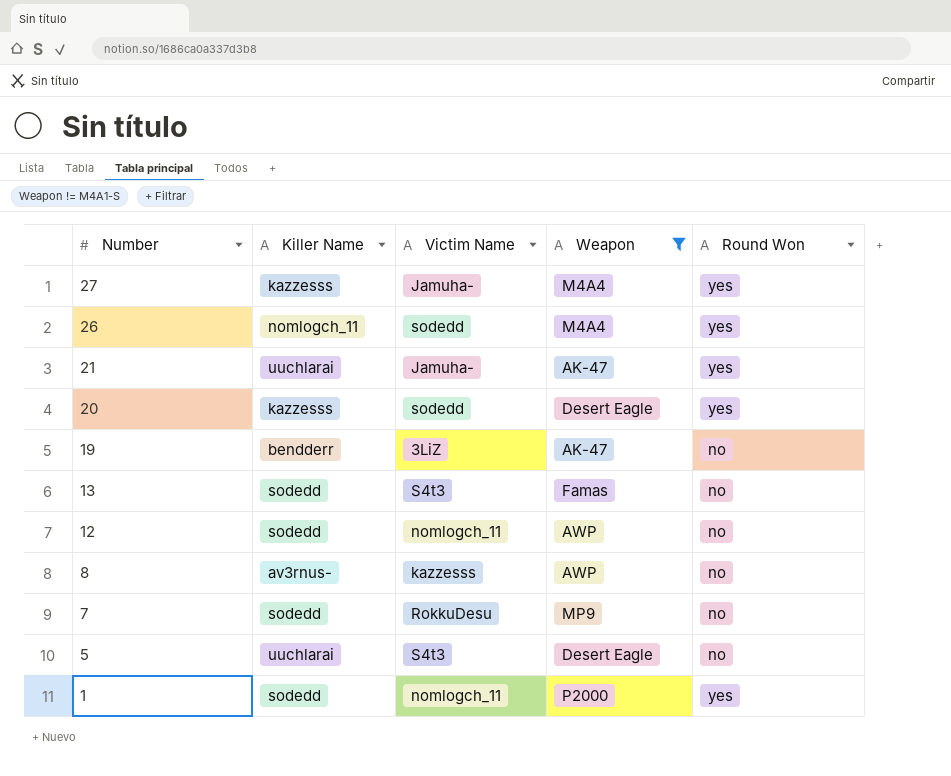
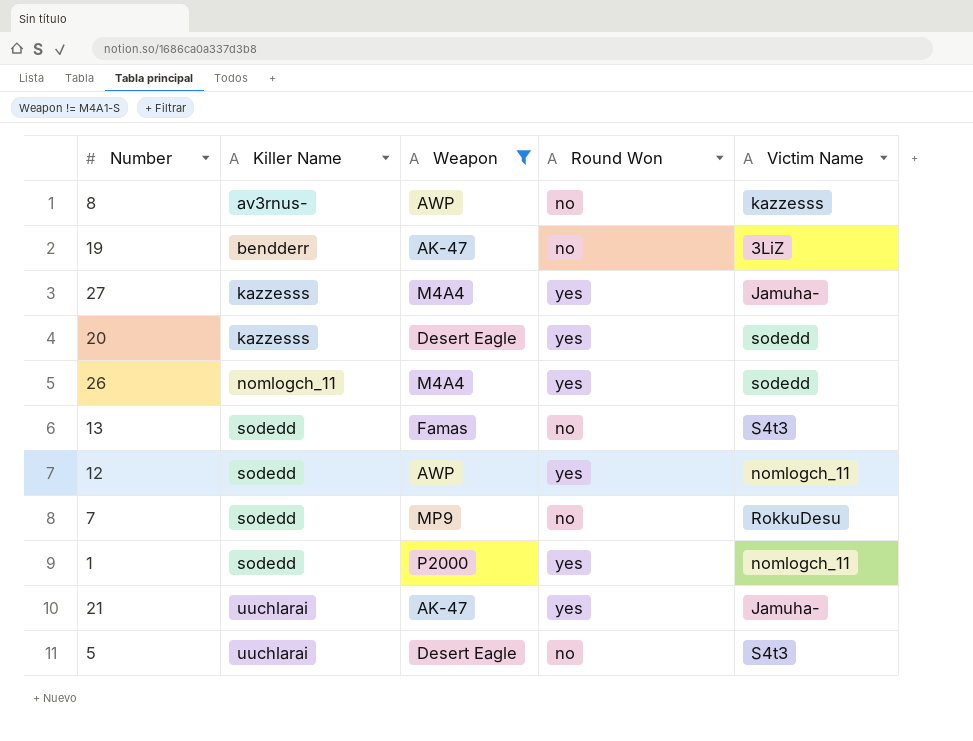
row order: Number descending -> Killer Name ascending
column Victim Name | position: 3 -> 5
12 | Round Won: no -> yes

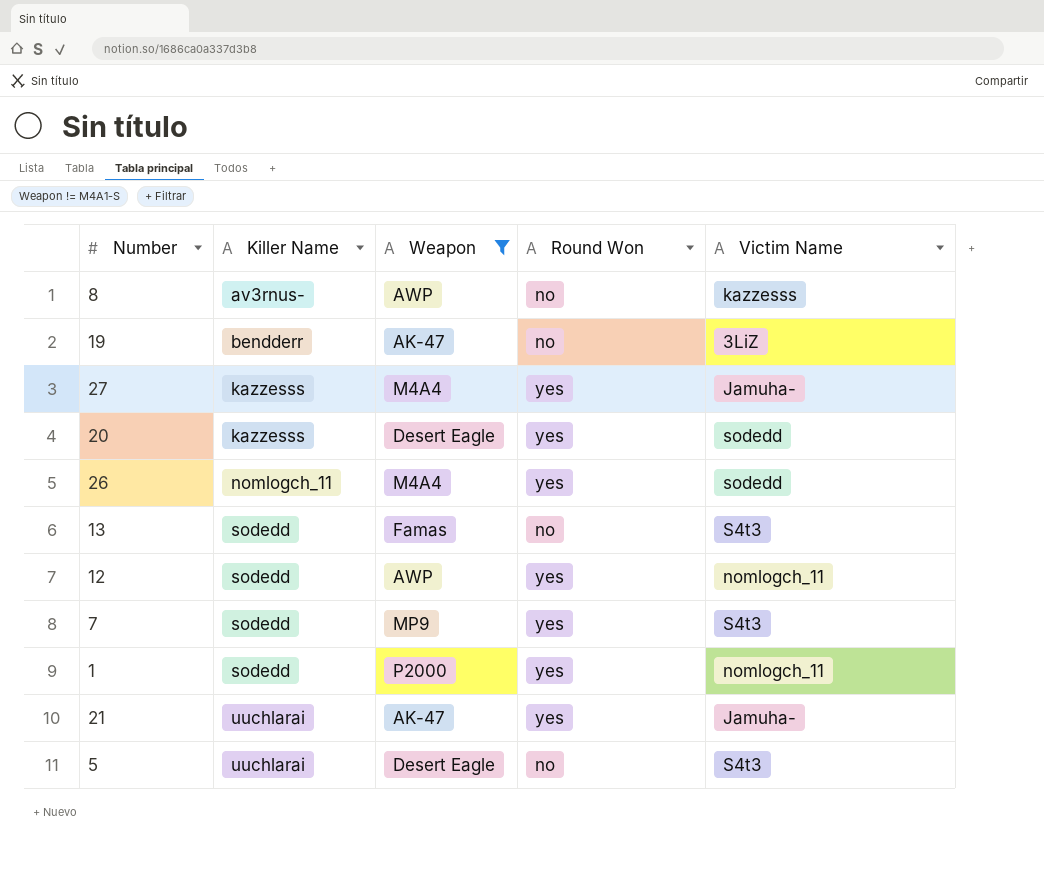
7 | Round Won: no -> yes
7 | Victim Name: RokkuDesu -> S4t3

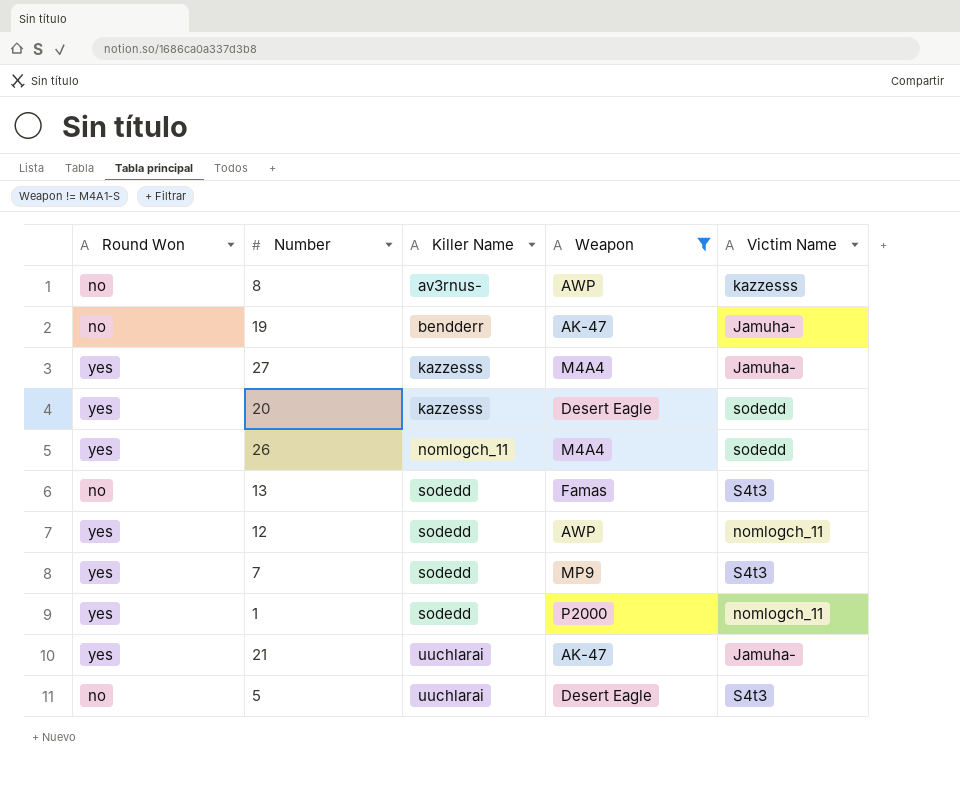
column Round Won | position: 4 -> 1
19 | Victim Name: 3LiZ -> Jamuha-

